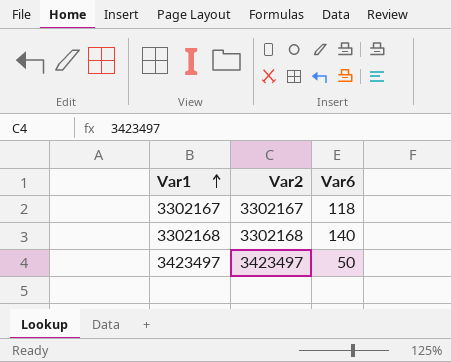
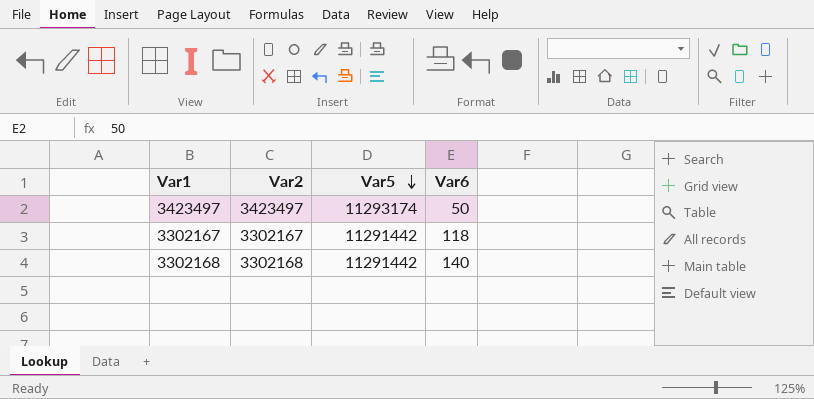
row order: Var1 ascending -> Var5 descending
column Var5 | position: none -> 3

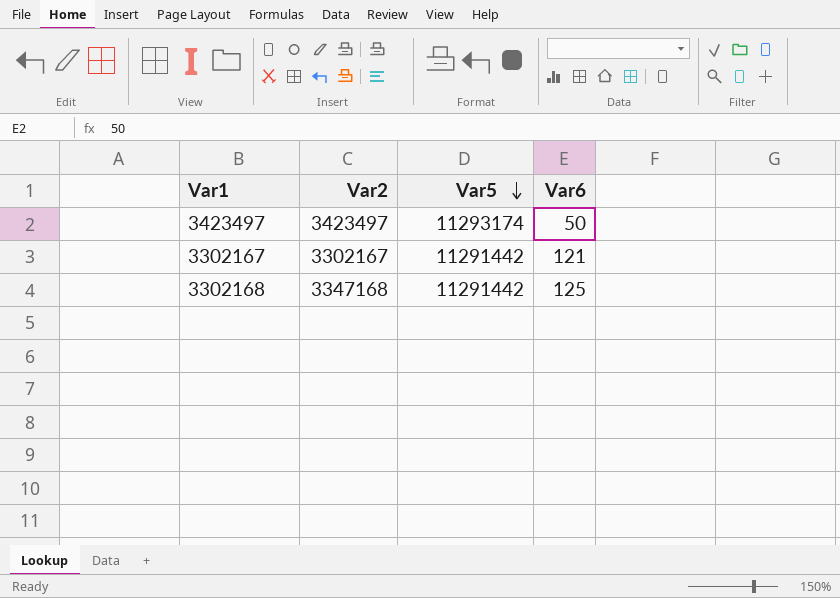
3302167 | Var6: 118 -> 121
3302168 | Var2: 3302168 -> 3347168
3302168 | Var6: 140 -> 125

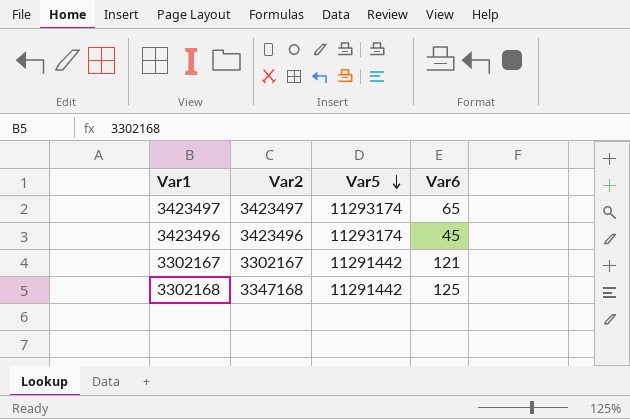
3423497 | Var6: 50 -> 65
row 3423496: none -> 3423496 | 11293174 | 45

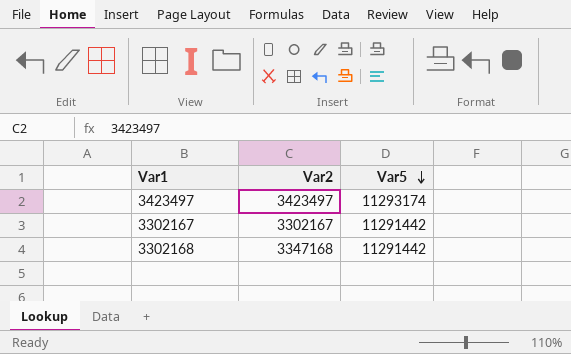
column Var6 | position: 4 -> none
row 3423496: 3423496 | 11293174 | 45 -> none

